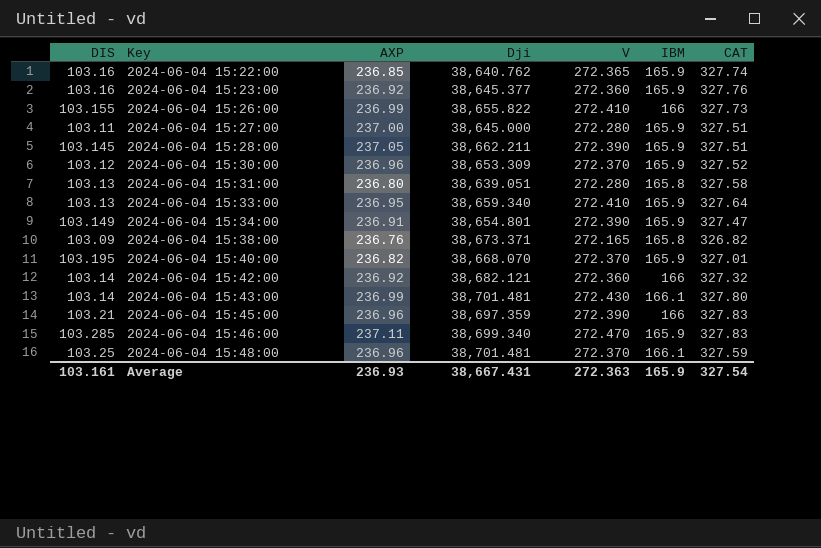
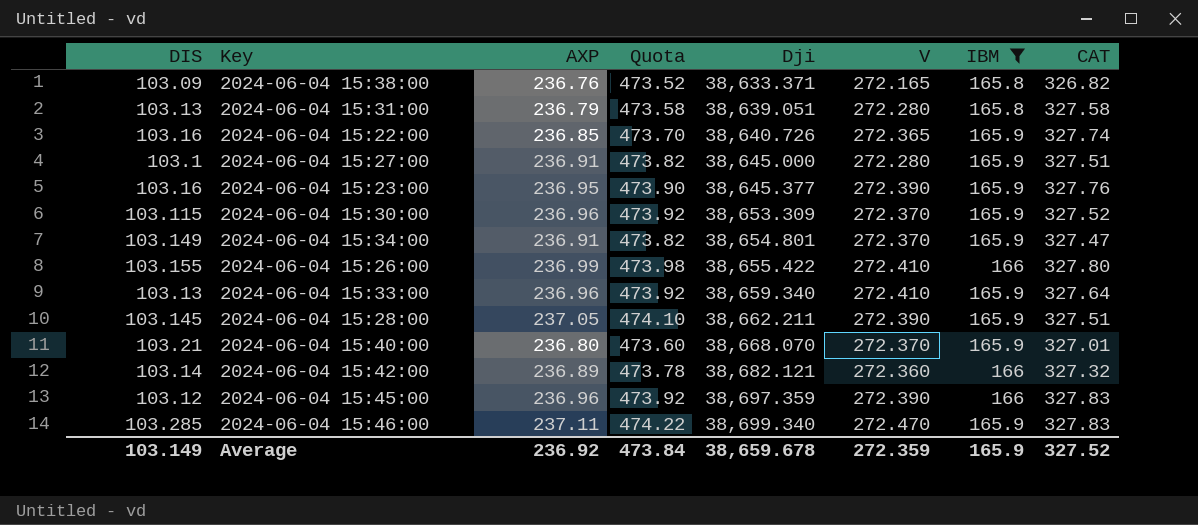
filter: none -> IBM != 166.1
row order: Key ascending -> Dji ascending
column Quota | formula: none -> [AXP] * 2
2024-06-04 15:38:00 | Dji: 38,673.371 -> 38,633.371
2024-06-04 15:31:00 | AXP: 236.80 -> 236.79
2024-06-04 15:22:00 | Dji: 38,640.762 -> 38,640.726
2024-06-04 15:27:00 | DIS: 103.11 -> 103.1
2024-06-04 15:27:00 | AXP: 237.00 -> 236.91
2024-06-04 15:23:00 | AXP: 236.92 -> 236.95
2024-06-04 15:23:00 | V: 272.360 -> 272.390
2024-06-04 15:30:00 | DIS: 103.12 -> 103.115
2024-06-04 15:34:00 | V: 272.390 -> 272.370
2024-06-04 15:26:00 | Dji: 38,655.822 -> 38,655.422
2024-06-04 15:26:00 | CAT: 327.73 -> 327.80
2024-06-04 15:33:00 | AXP: 236.95 -> 236.96
2024-06-04 15:40:00 | DIS: 103.195 -> 103.21
2024-06-04 15:40:00 | AXP: 236.82 -> 236.80
2024-06-04 15:42:00 | AXP: 236.92 -> 236.89
2024-06-04 15:45:00 | DIS: 103.21 -> 103.12
Average | DIS: 103.161 -> 103.149
Average | AXP: 236.93 -> 236.92
Average | Dji: 38,667.431 -> 38,659.678
Average | V: 272.363 -> 272.359
Average | CAT: 327.54 -> 327.52

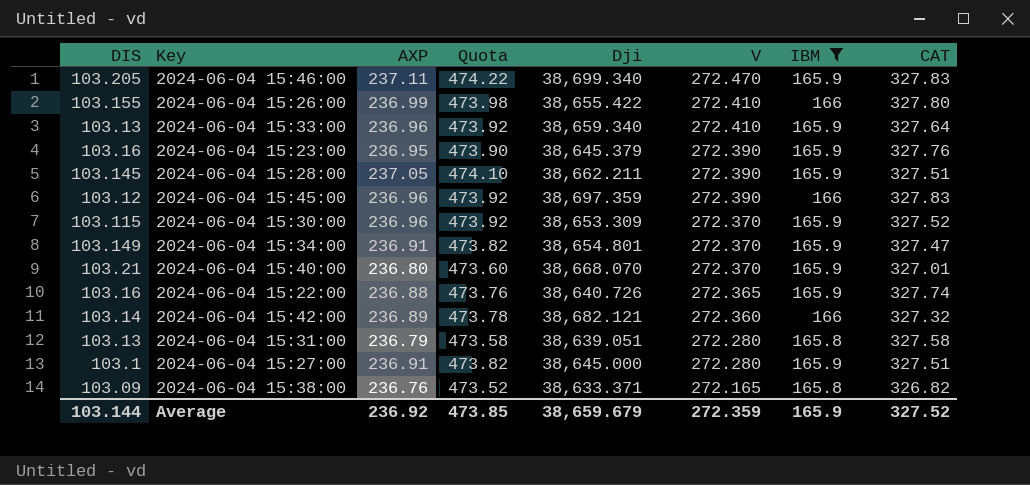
row order: Dji ascending -> V descending
2024-06-04 15:46:00 | DIS: 103.285 -> 103.205
2024-06-04 15:23:00 | Dji: 38,645.377 -> 38,645.379
2024-06-04 15:22:00 | AXP: 236.85 -> 236.88
2024-06-04 15:22:00 | Quota: 473.70 -> 473.76
Average | DIS: 103.149 -> 103.144
Average | Quota: 473.84 -> 473.85
Average | Dji: 38,659.678 -> 38,659.679

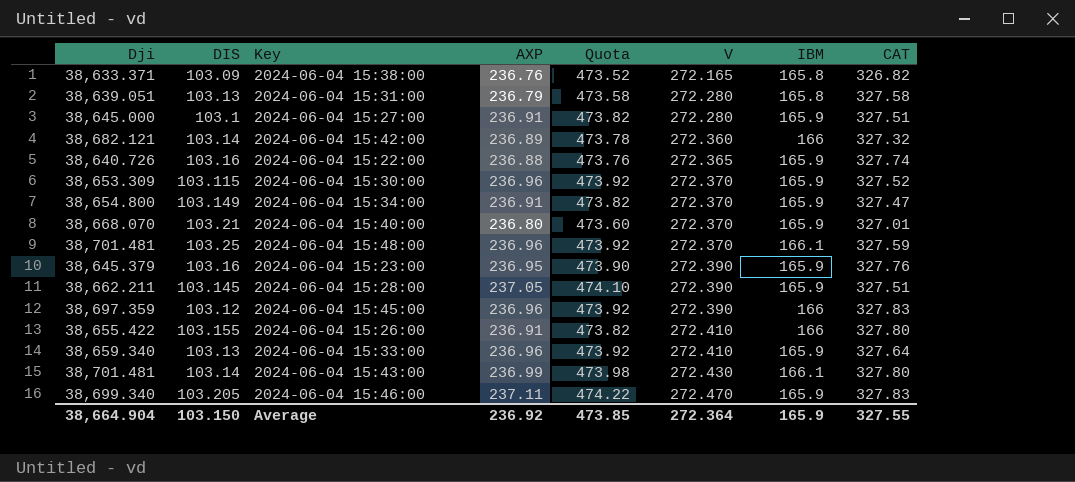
filter: IBM != 166.1 -> none
row order: V descending -> V ascending
column Dji | position: 5 -> 1
2024-06-04 15:34:00 | Dji: 38,654.801 -> 38,654.800
2024-06-04 15:26:00 | AXP: 236.99 -> 236.91
2024-06-04 15:26:00 | Quota: 473.98 -> 473.82
Average | Dji: 38,659.679 -> 38,664.904
Average | DIS: 103.144 -> 103.150
Average | V: 272.359 -> 272.364
Average | CAT: 327.52 -> 327.55

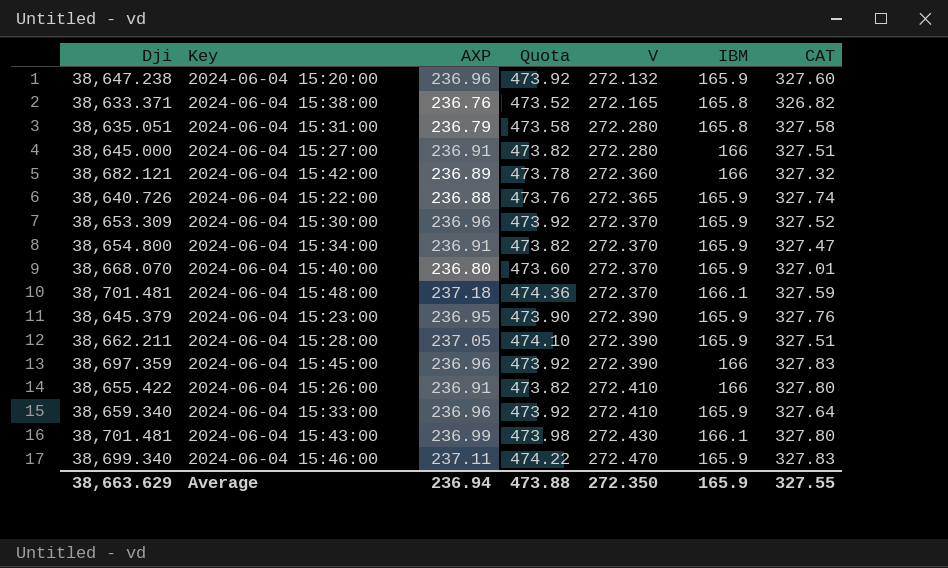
column DIS | position: 2 -> none
row 2024-06-04 15:20:00: none -> 38,647.238 | 236.96 | 473.92 | 272.132 | 165.9 | 327.60
2024-06-04 15:31:00 | Dji: 38,639.051 -> 38,635.051
2024-06-04 15:27:00 | IBM: 165.9 -> 166
2024-06-04 15:48:00 | AXP: 236.96 -> 237.18
2024-06-04 15:48:00 | Quota: 473.92 -> 474.36
Average | Dji: 38,664.904 -> 38,663.629
Average | AXP: 236.92 -> 236.94
Average | Quota: 473.85 -> 473.88
Average | V: 272.364 -> 272.350

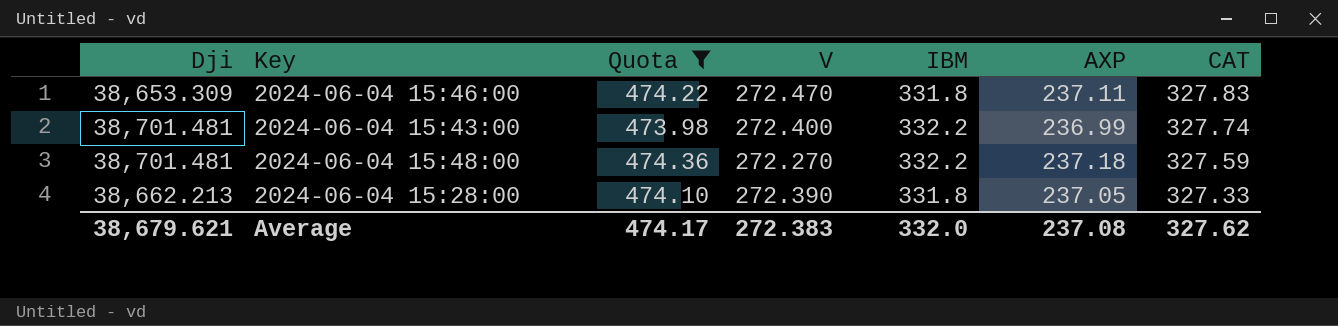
filter: none -> Quota >= 473.98
row order: V ascending -> CAT descending
column AXP | position: 3 -> 6
2024-06-04 15:46:00 | Dji: 38,699.340 -> 38,653.309
2024-06-04 15:46:00 | IBM: 165.9 -> 331.8
2024-06-04 15:43:00 | V: 272.430 -> 272.400
2024-06-04 15:43:00 | IBM: 166.1 -> 332.2
2024-06-04 15:43:00 | CAT: 327.80 -> 327.74
2024-06-04 15:48:00 | V: 272.370 -> 272.270
2024-06-04 15:48:00 | IBM: 166.1 -> 332.2
2024-06-04 15:28:00 | Dji: 38,662.211 -> 38,662.213
2024-06-04 15:28:00 | IBM: 165.9 -> 331.8
2024-06-04 15:28:00 | CAT: 327.51 -> 327.33
Average | Dji: 38,663.629 -> 38,679.621
Average | Quota: 473.88 -> 474.17
Average | V: 272.350 -> 272.383
Average | IBM: 165.9 -> 332.0
Average | AXP: 236.94 -> 237.08
Average | CAT: 327.55 -> 327.62

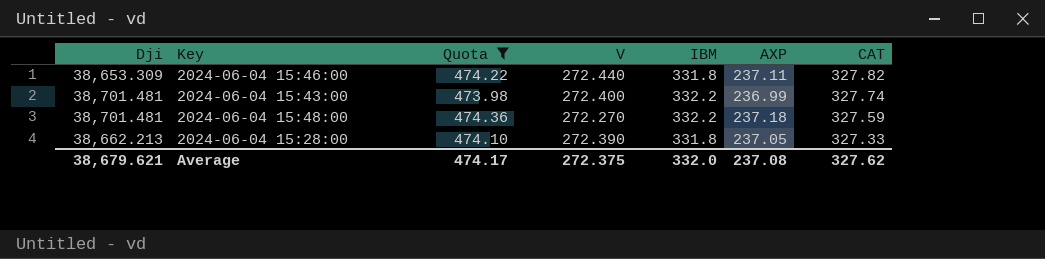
2024-06-04 15:46:00 | V: 272.470 -> 272.440
2024-06-04 15:46:00 | CAT: 327.83 -> 327.82
Average | V: 272.383 -> 272.375

